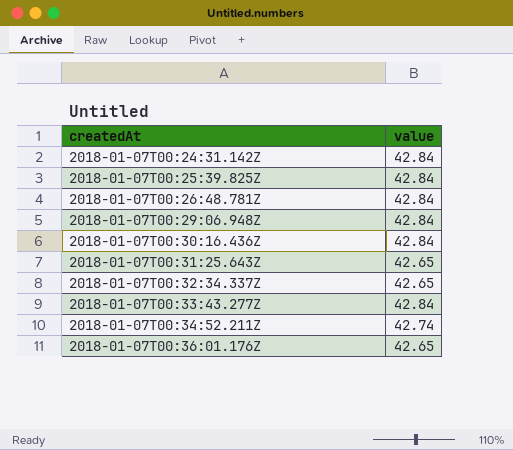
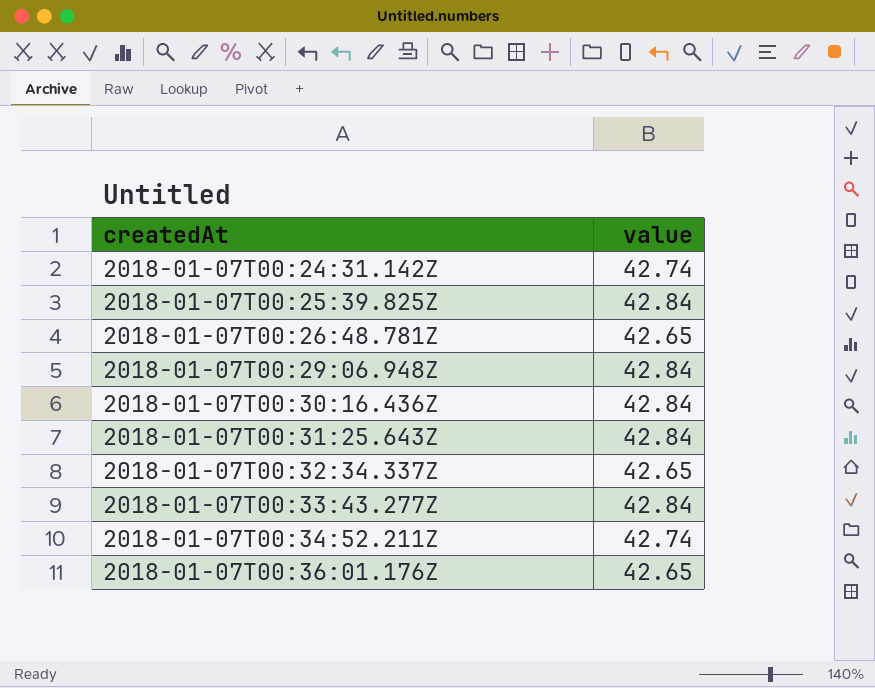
2018-01-07T00:24:31.142Z | value: 42.84 -> 42.74
2018-01-07T00:26:48.781Z | value: 42.84 -> 42.65
2018-01-07T00:31:25.643Z | value: 42.65 -> 42.84

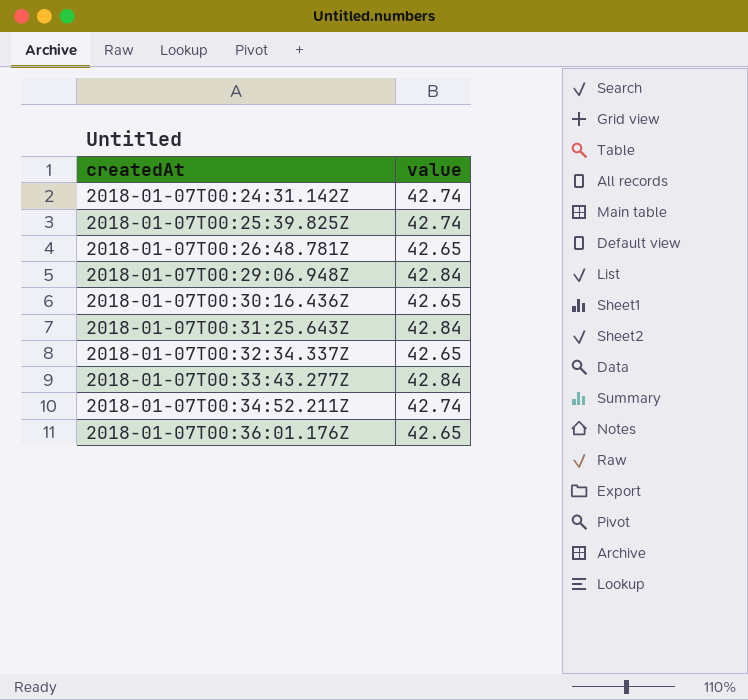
2018-01-07T00:25:39.825Z | value: 42.84 -> 42.74
2018-01-07T00:30:16.436Z | value: 42.84 -> 42.65

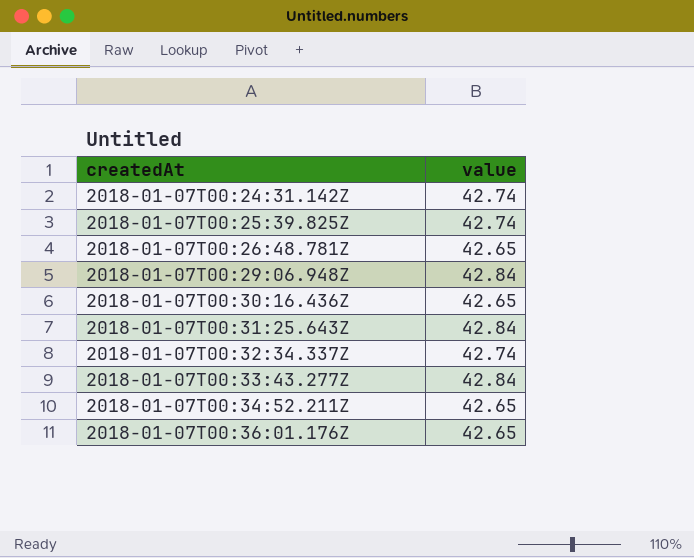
2018-01-07T00:32:34.337Z | value: 42.65 -> 42.74
2018-01-07T00:34:52.211Z | value: 42.74 -> 42.65

